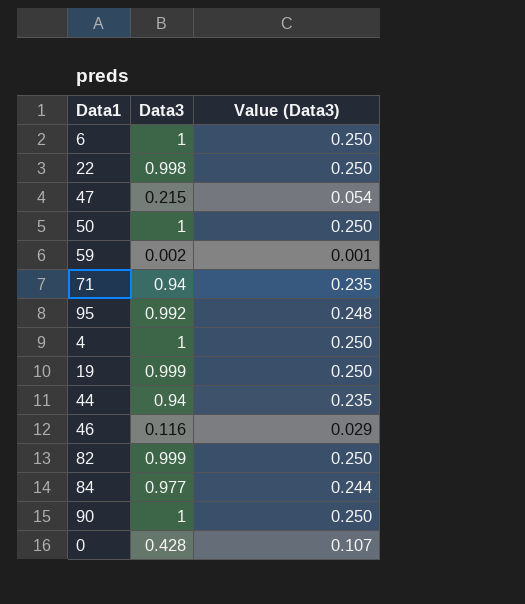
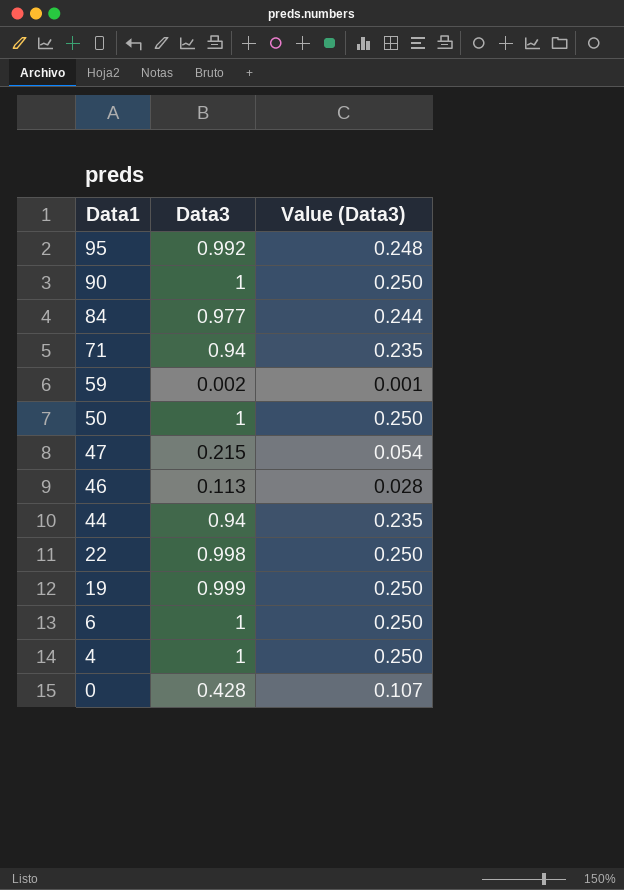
row order: none -> Data1 descending
row 82: 0.999 | 0.250 -> none
46 | Data3: 0.116 -> 0.113
46 | Value (Data3): 0.029 -> 0.028

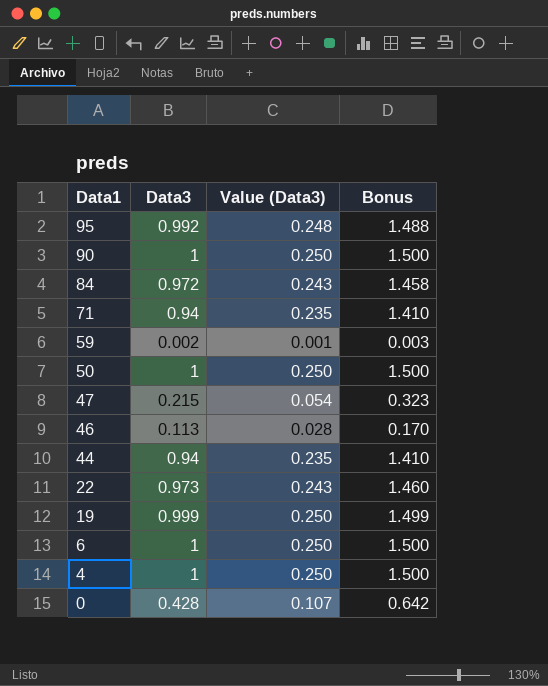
column Bonus | formula: none -> [Data3] * 1.5
84 | Data3: 0.977 -> 0.972
84 | Value (Data3): 0.244 -> 0.243
22 | Data3: 0.998 -> 0.973
22 | Value (Data3): 0.250 -> 0.243

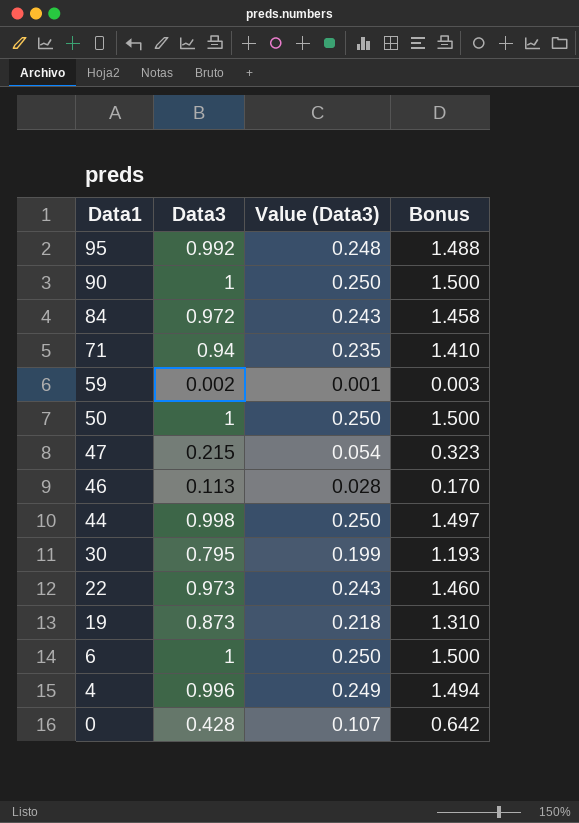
44 | Data3: 0.94 -> 0.998
44 | Value (Data3): 0.235 -> 0.250
44 | Bonus: 1.410 -> 1.497
row 30: none -> 0.795 | 0.199 | 1.193
19 | Data3: 0.999 -> 0.873
19 | Value (Data3): 0.250 -> 0.218
19 | Bonus: 1.499 -> 1.310
4 | Data3: 1 -> 0.996
4 | Value (Data3): 0.250 -> 0.249
4 | Bonus: 1.500 -> 1.494

